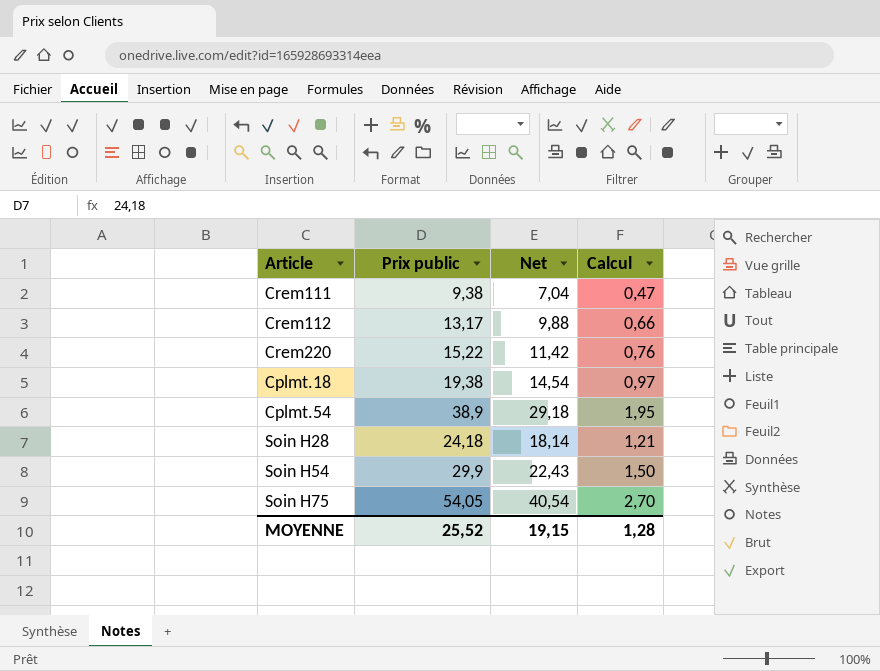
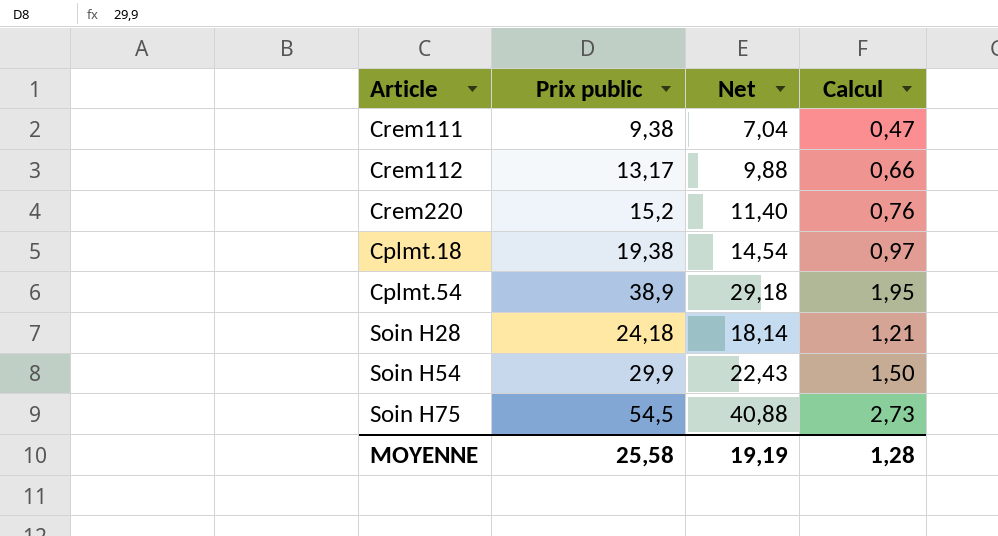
Crem220 | Prix public: 15,22 -> 15,2
Crem220 | Net: 11,42 -> 11,40
Soin H75 | Prix public: 54,05 -> 54,5
Soin H75 | Net: 40,54 -> 40,88
Soin H75 | Calcul: 2,70 -> 2,73
MOYENNE | Prix public: 25,52 -> 25,58
MOYENNE | Net: 19,15 -> 19,19

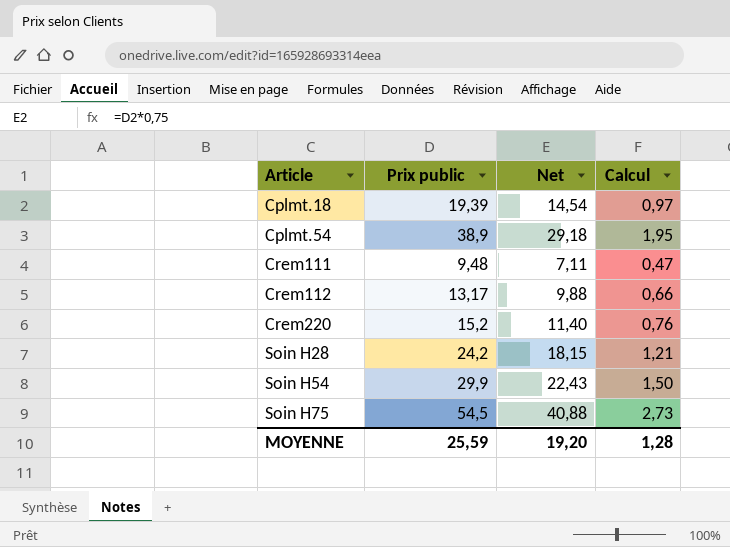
row order: none -> Article ascending
Cplmt.18 | Prix public: 19,38 -> 19,39
Crem111 | Prix public: 9,38 -> 9,48
Crem111 | Net: 7,04 -> 7,11
Soin H28 | Prix public: 24,18 -> 24,2
Soin H28 | Net: 18,14 -> 18,15
MOYENNE | Prix public: 25,58 -> 25,59
MOYENNE | Net: 19,19 -> 19,20

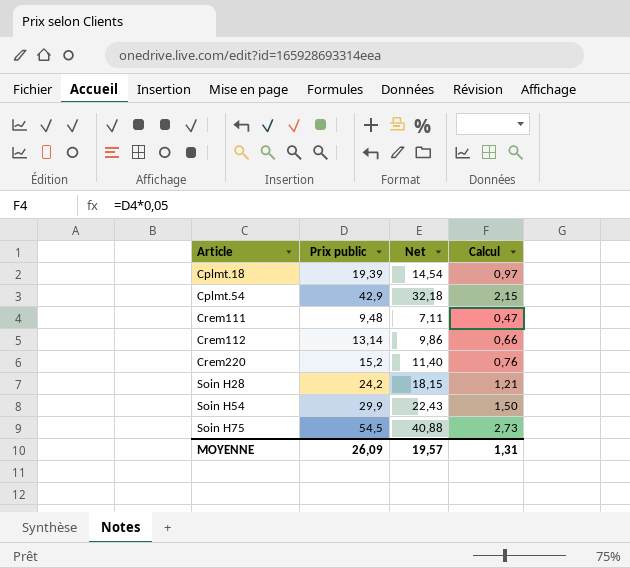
Cplmt.54 | Prix public: 38,9 -> 42,9
Cplmt.54 | Net: 29,18 -> 32,18
Cplmt.54 | Calcul: 1,95 -> 2,15
Crem112 | Prix public: 13,17 -> 13,14
Crem112 | Net: 9,88 -> 9,86
MOYENNE | Prix public: 25,59 -> 26,09
MOYENNE | Net: 19,20 -> 19,57
MOYENNE | Calcul: 1,28 -> 1,31

